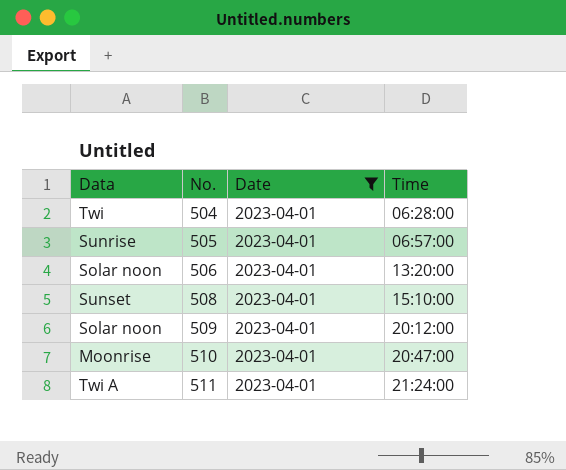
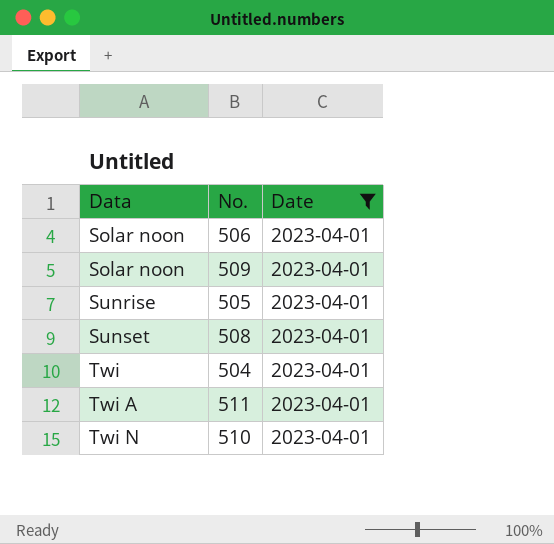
row order: No. ascending -> Data ascending
column Time | position: 4 -> none
510 | Data: Moonrise -> Twi N

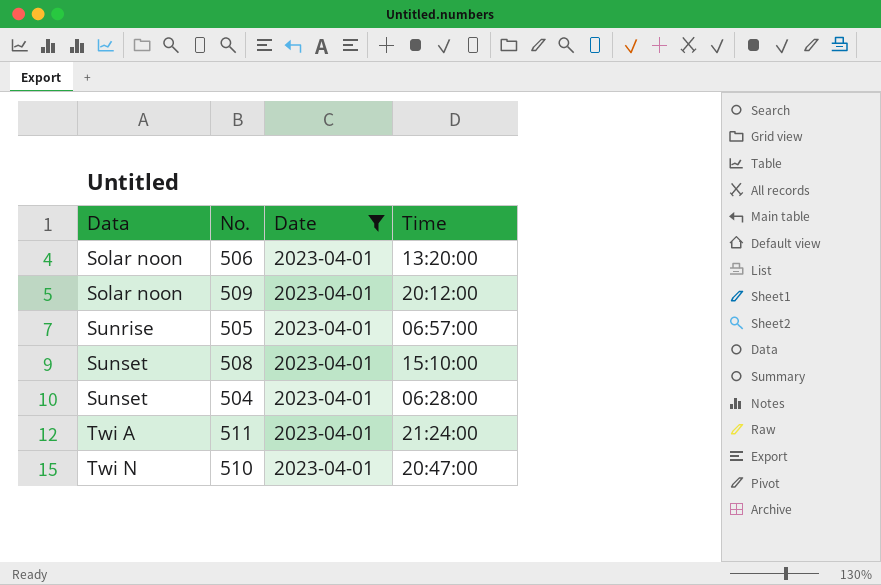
column Time | position: none -> 4
504 | Data: Twi -> Sunset

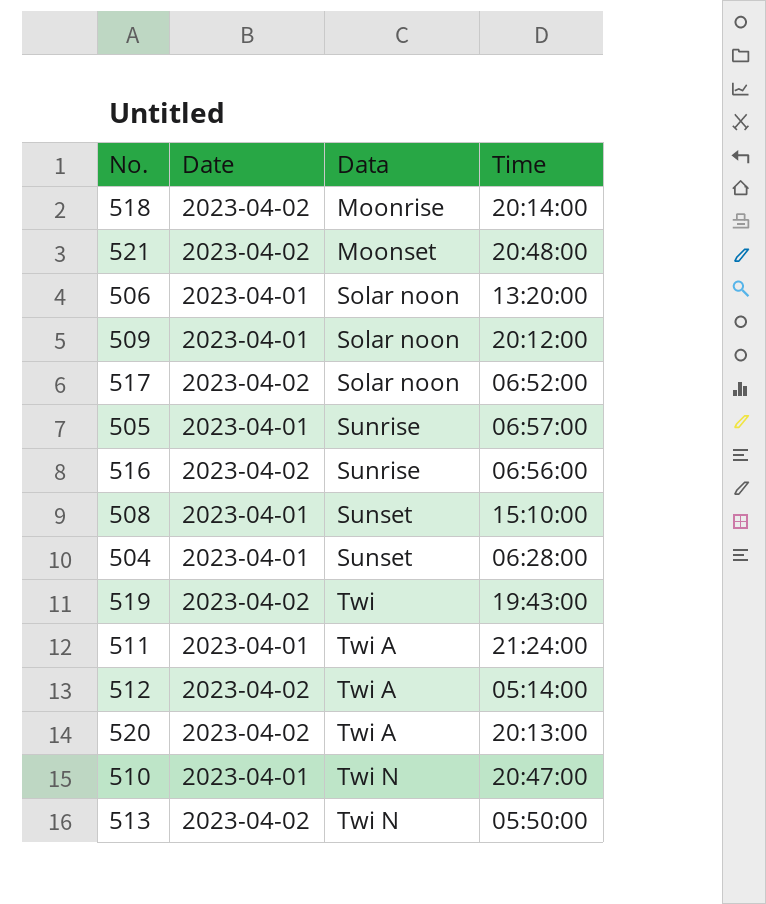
filter: Date = 2023-04-01 -> none
column Data | position: 1 -> 3

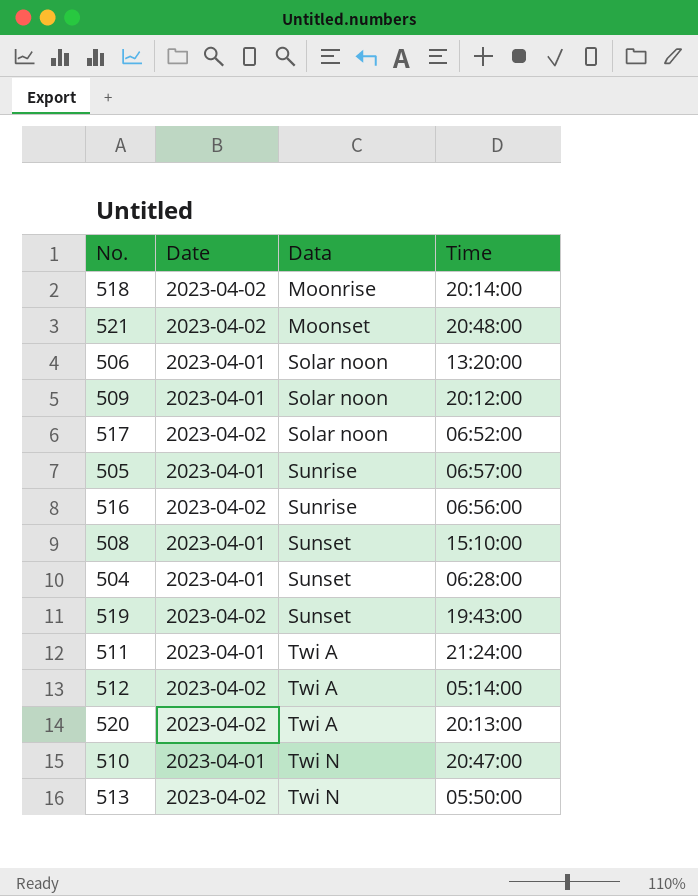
519 | Data: Twi -> Sunset

